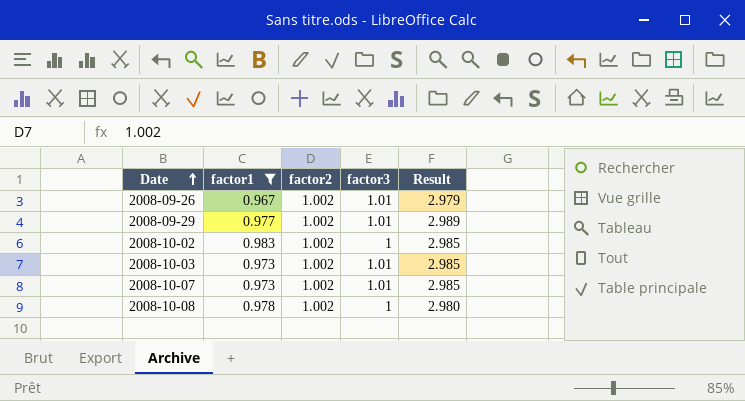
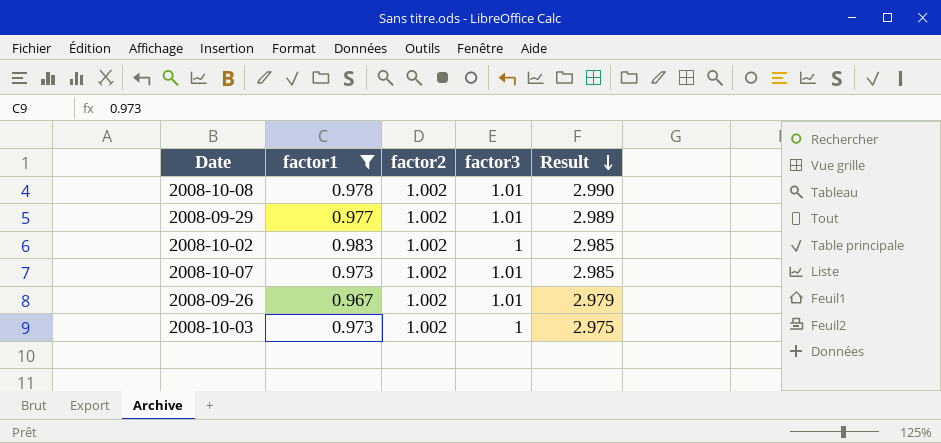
row order: Date ascending -> Result descending
2008-10-08 | factor3: 1 -> 1.01
2008-10-08 | Result: 2.980 -> 2.990
2008-10-03 | factor3: 1.01 -> 1
2008-10-03 | Result: 2.985 -> 2.975

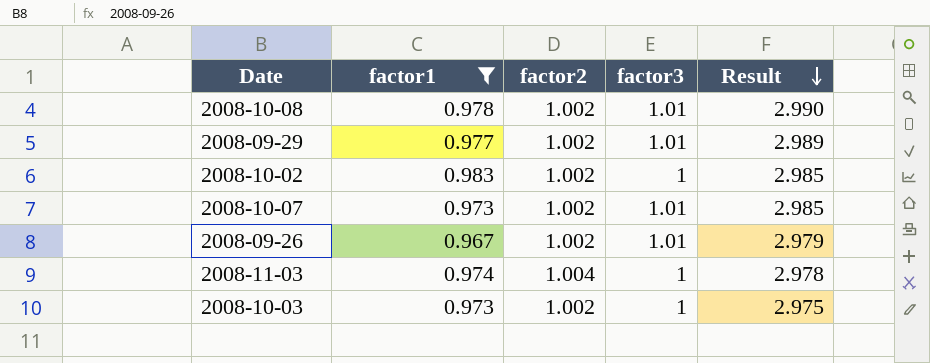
row 2008-11-03: none -> 0.974 | 1.004 | 1 | 2.978

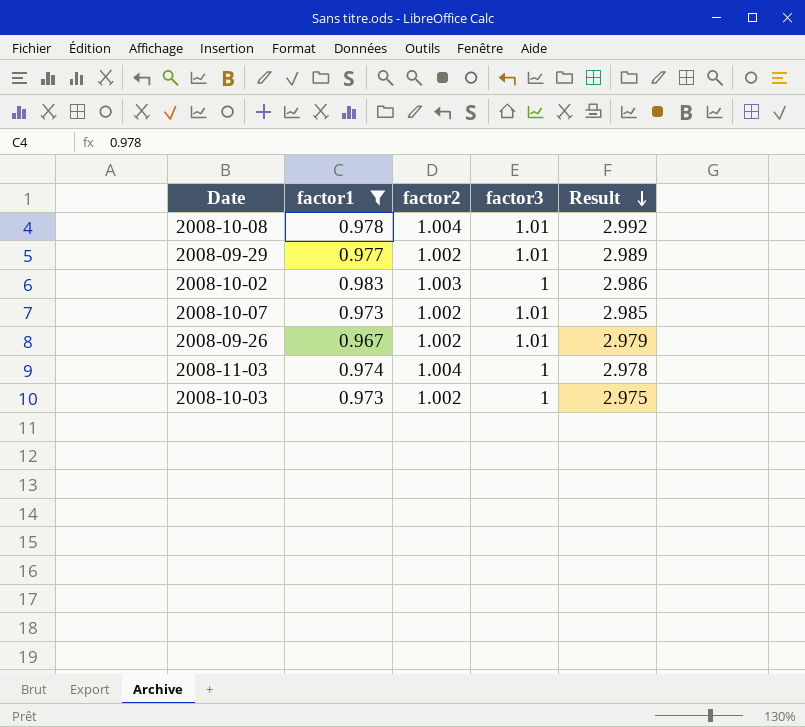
2008-10-08 | factor2: 1.002 -> 1.004
2008-10-08 | Result: 2.990 -> 2.992
2008-10-02 | factor2: 1.002 -> 1.003
2008-10-02 | Result: 2.985 -> 2.986

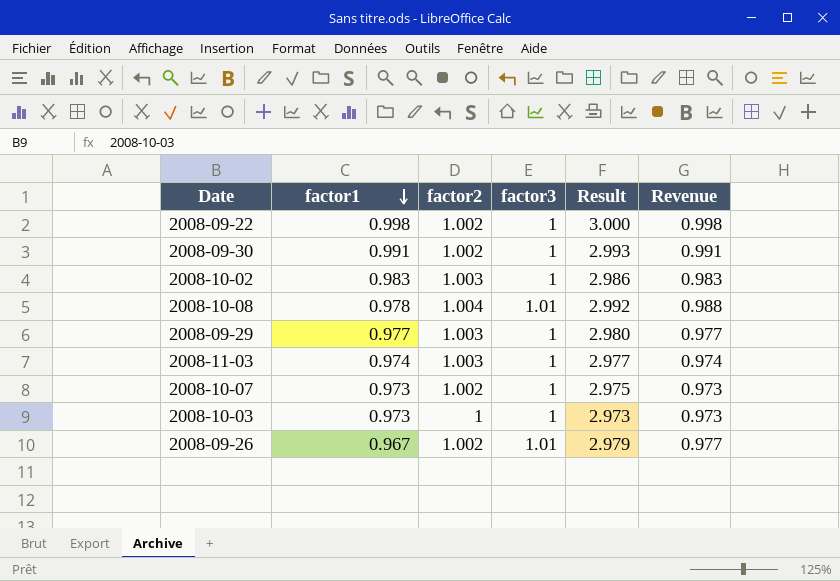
filter: factor1 <= 0.983 -> none
row order: Result descending -> factor1 descending
column Revenue | formula: none -> [factor1] * [factor3]
2008-09-29 | factor2: 1.002 -> 1.003
2008-09-29 | factor3: 1.01 -> 1
2008-09-29 | Result: 2.989 -> 2.980
2008-11-03 | factor2: 1.004 -> 1.003
2008-11-03 | Result: 2.978 -> 2.977
2008-10-07 | factor3: 1.01 -> 1
2008-10-07 | Result: 2.985 -> 2.975
2008-10-03 | factor2: 1.002 -> 1
2008-10-03 | Result: 2.975 -> 2.973

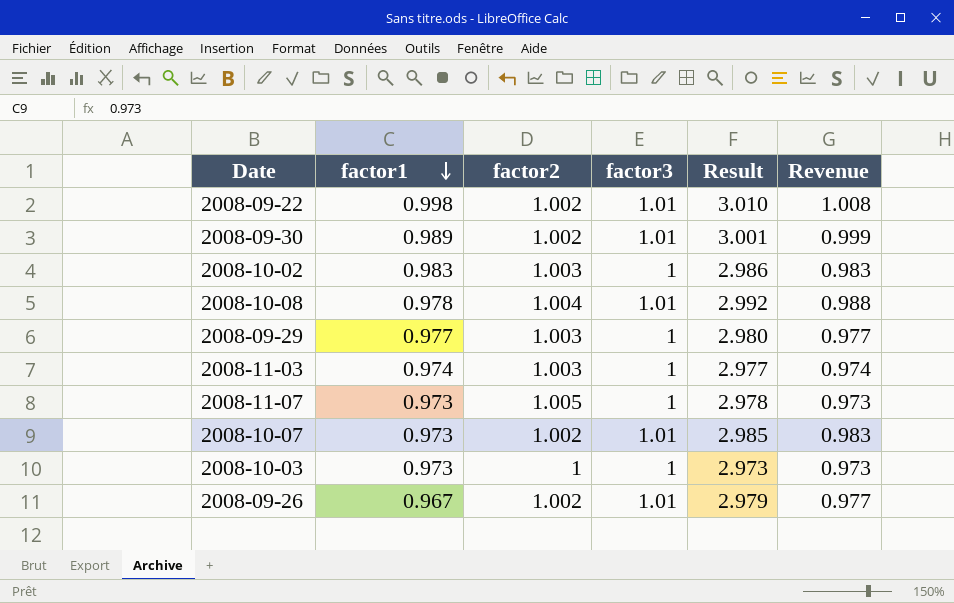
2008-09-22 | factor3: 1 -> 1.01
2008-09-22 | Result: 3.000 -> 3.010
2008-09-22 | Revenue: 0.998 -> 1.008
2008-09-30 | factor1: 0.991 -> 0.989
2008-09-30 | factor3: 1 -> 1.01
2008-09-30 | Result: 2.993 -> 3.001
2008-09-30 | Revenue: 0.991 -> 0.999
row 2008-11-07: none -> 0.973 | 1.005 | 1 | 2.978 | 0.973
2008-10-07 | factor3: 1 -> 1.01
2008-10-07 | Result: 2.975 -> 2.985
2008-10-07 | Revenue: 0.973 -> 0.983

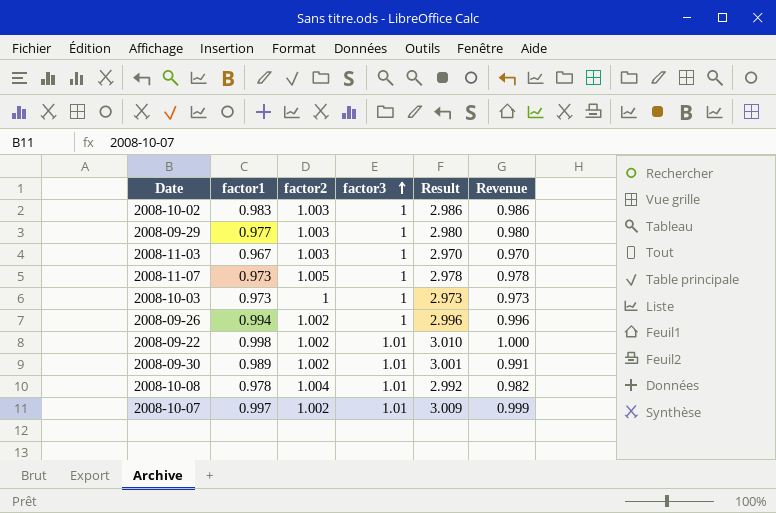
row order: factor1 descending -> factor3 ascending
column Revenue | formula: [factor1] * [factor3] -> [factor1] * [factor2]
2008-11-03 | factor1: 0.974 -> 0.967
2008-11-03 | Result: 2.977 -> 2.970
2008-09-26 | factor1: 0.967 -> 0.994
2008-09-26 | factor3: 1.01 -> 1
2008-09-26 | Result: 2.979 -> 2.996
2008-10-07 | factor1: 0.973 -> 0.997
2008-10-07 | Result: 2.985 -> 3.009

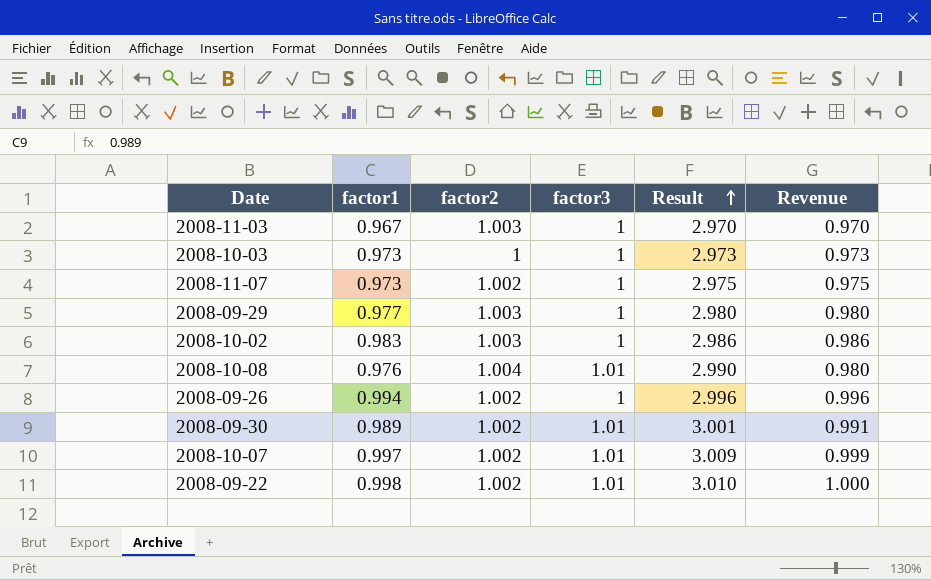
row order: factor3 ascending -> Result ascending
2008-11-07 | factor2: 1.005 -> 1.002
2008-11-07 | Result: 2.978 -> 2.975
2008-11-07 | Revenue: 0.978 -> 0.975
2008-10-08 | factor1: 0.978 -> 0.976
2008-10-08 | Result: 2.992 -> 2.990
2008-10-08 | Revenue: 0.982 -> 0.980

